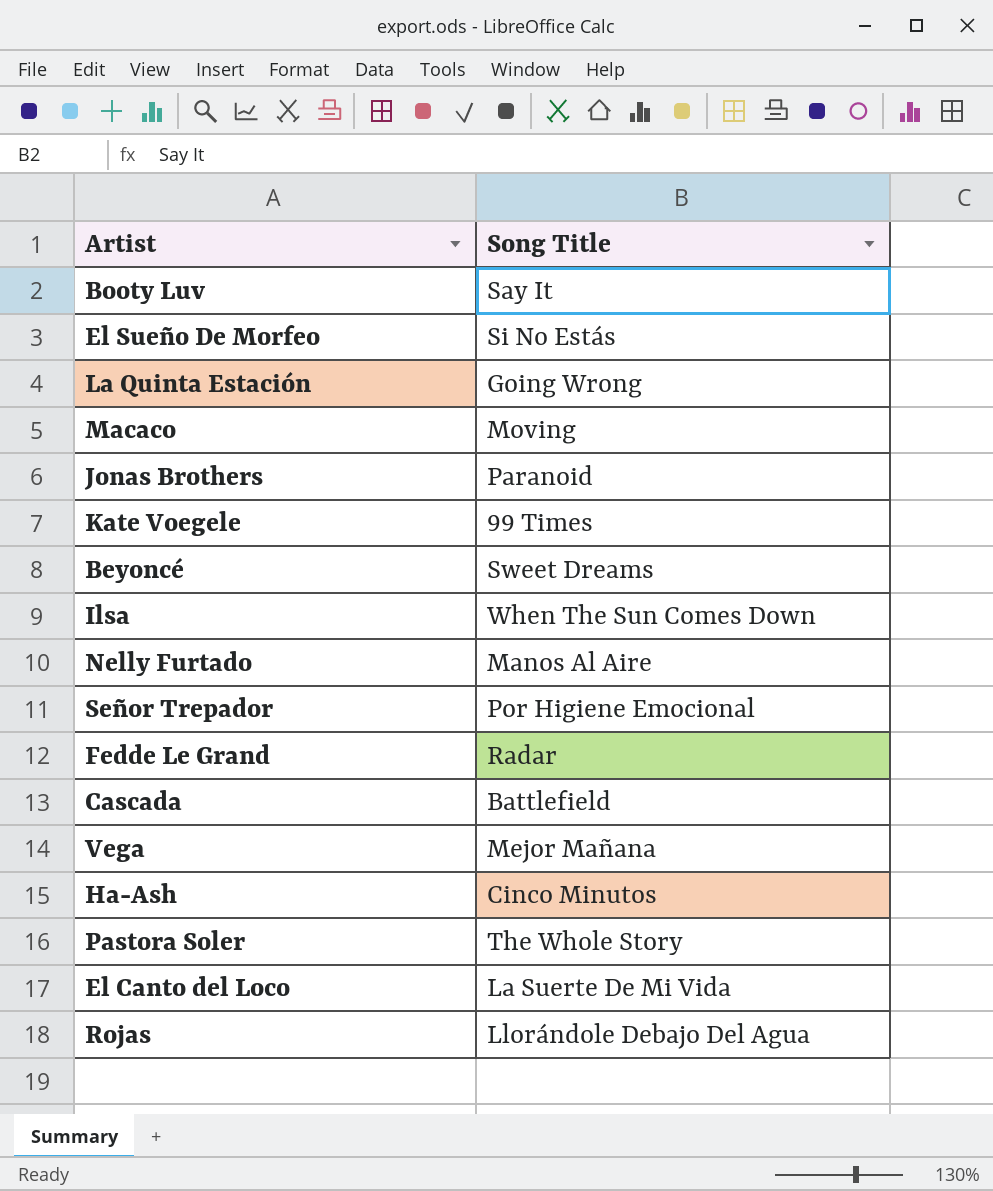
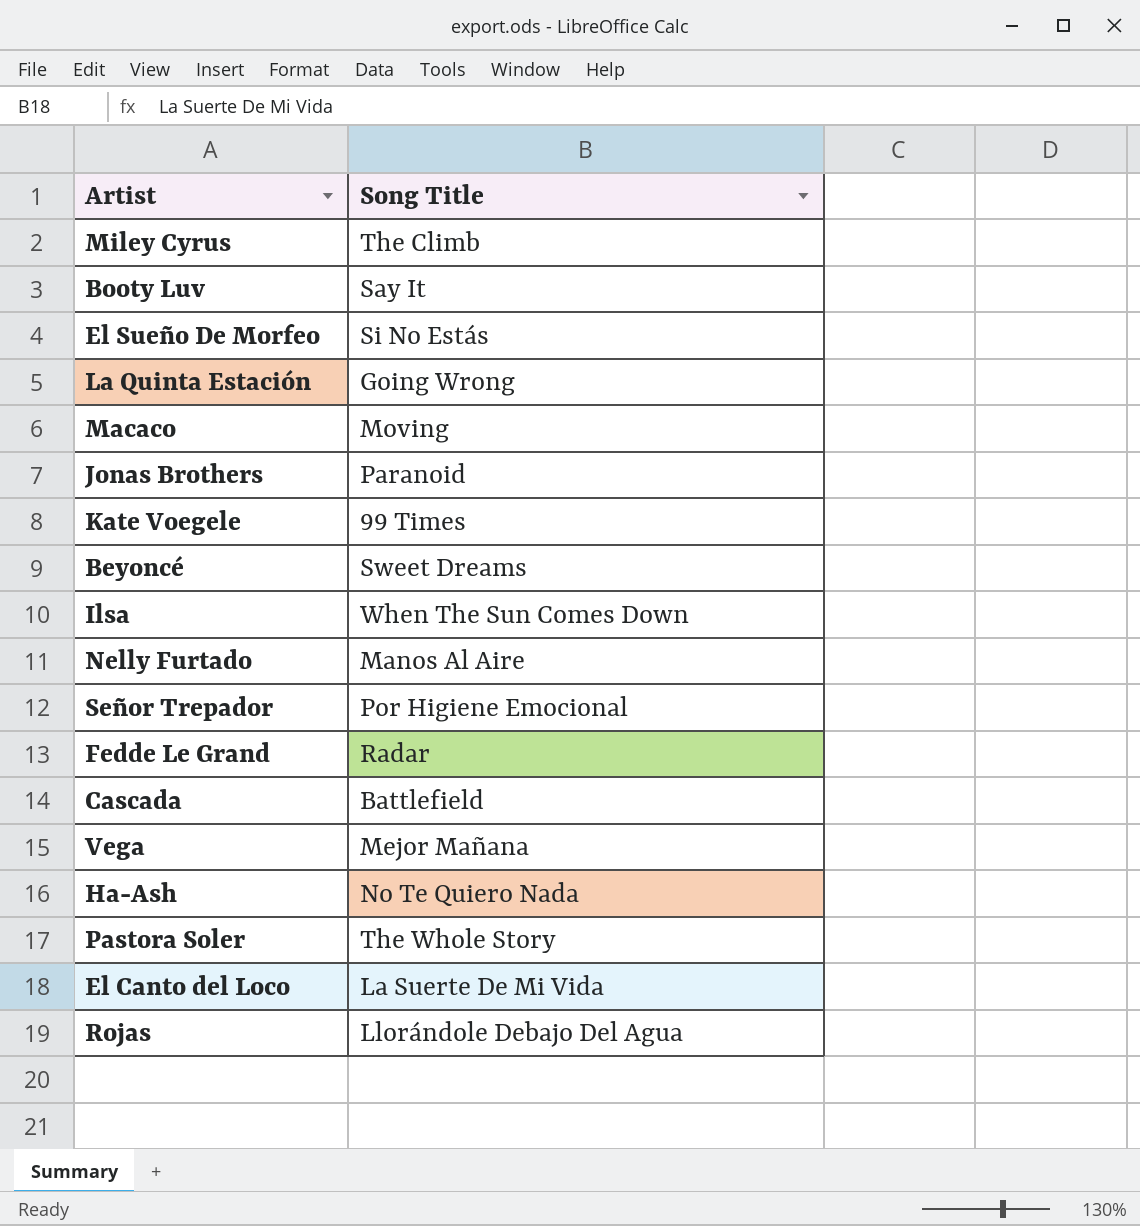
row Miley Cyrus: none -> The Climb
Ha-Ash | Song Title: Cinco Minutos -> No Te Quiero Nada

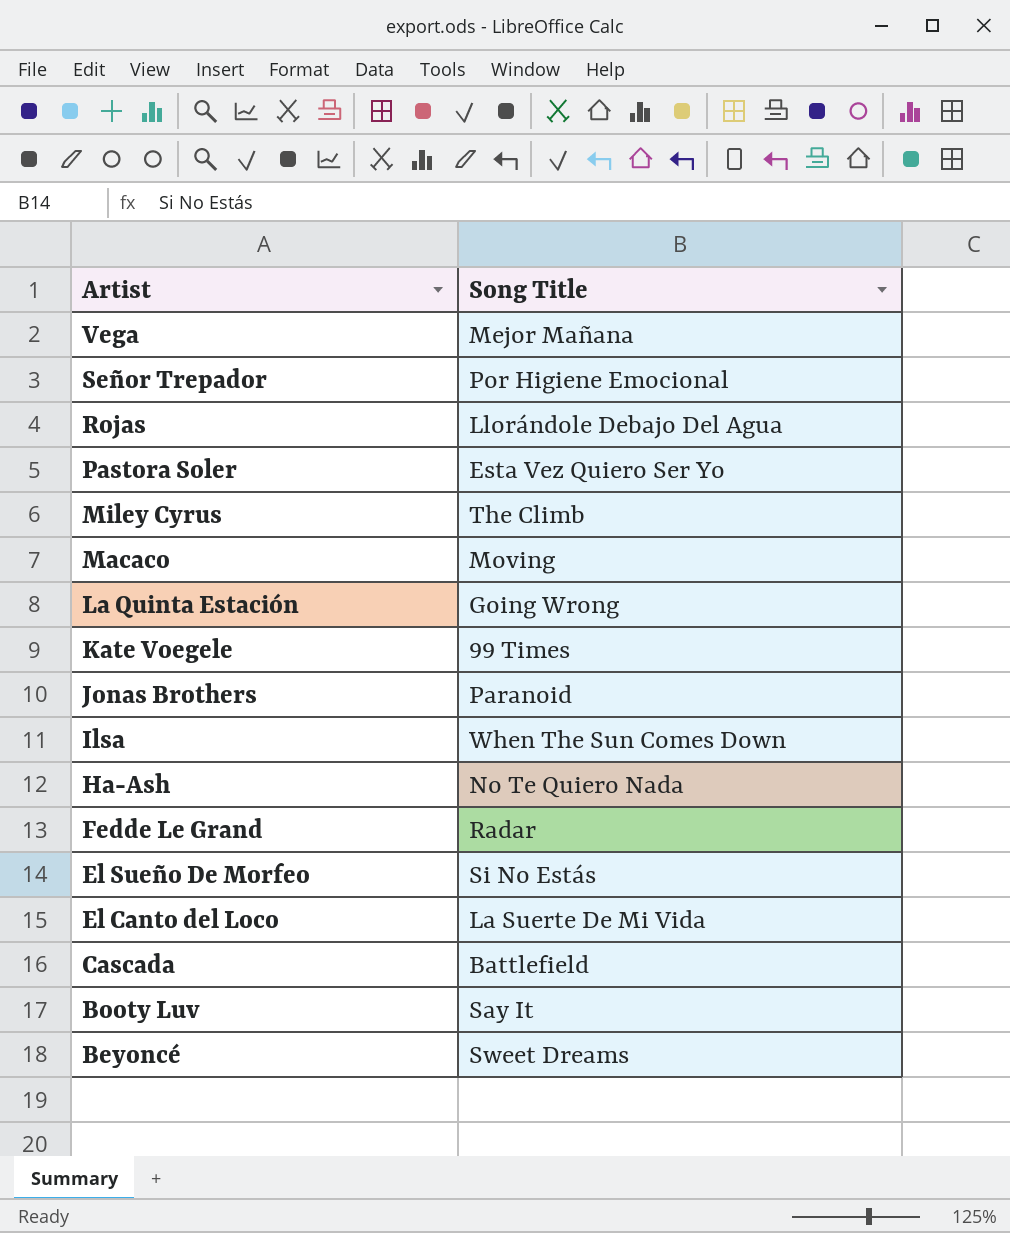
row order: none -> Artist descending
row Nelly Furtado: Manos Al Aire -> none
Pastora Soler | Song Title: The Whole Story -> Esta Vez Quiero Ser Yo

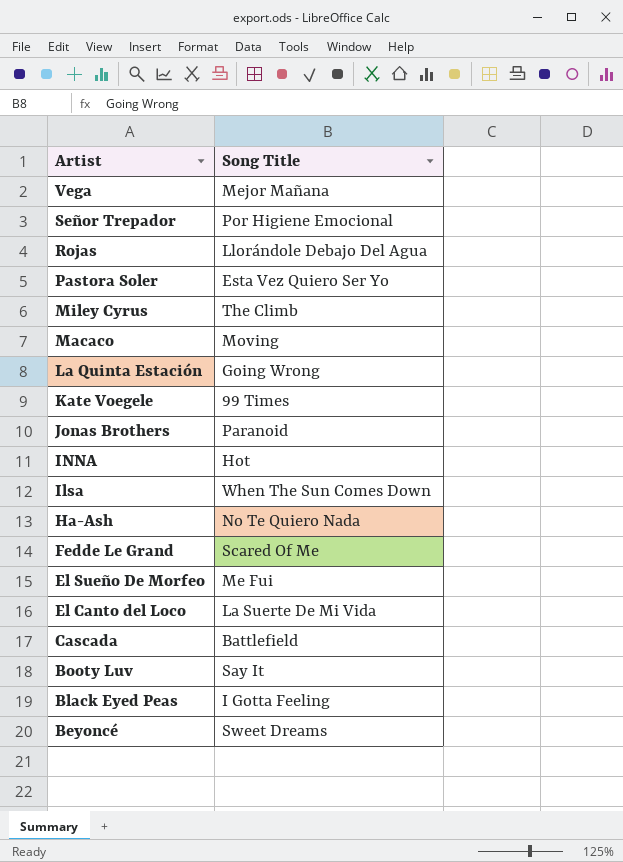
row INNA: none -> Hot
Fedde Le Grand | Song Title: Radar -> Scared Of Me
El Sueño De Morfeo | Song Title: Si No Estás -> Me Fui
row Black Eyed Peas: none -> I Gotta Feeling

